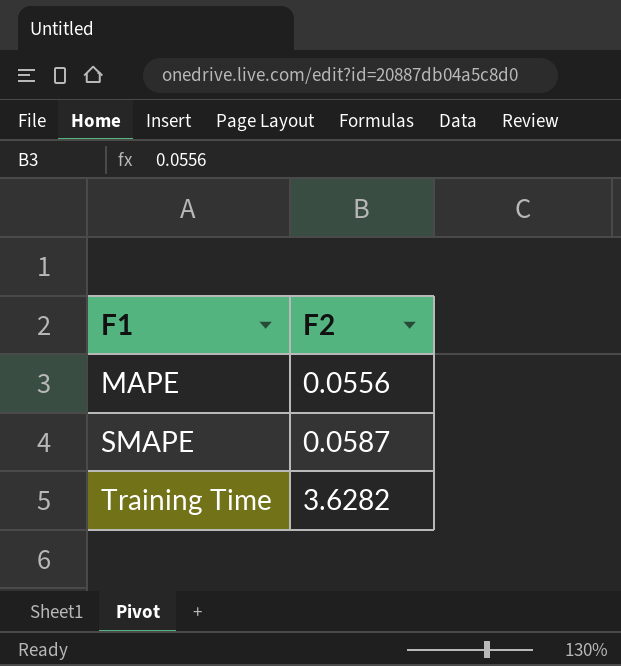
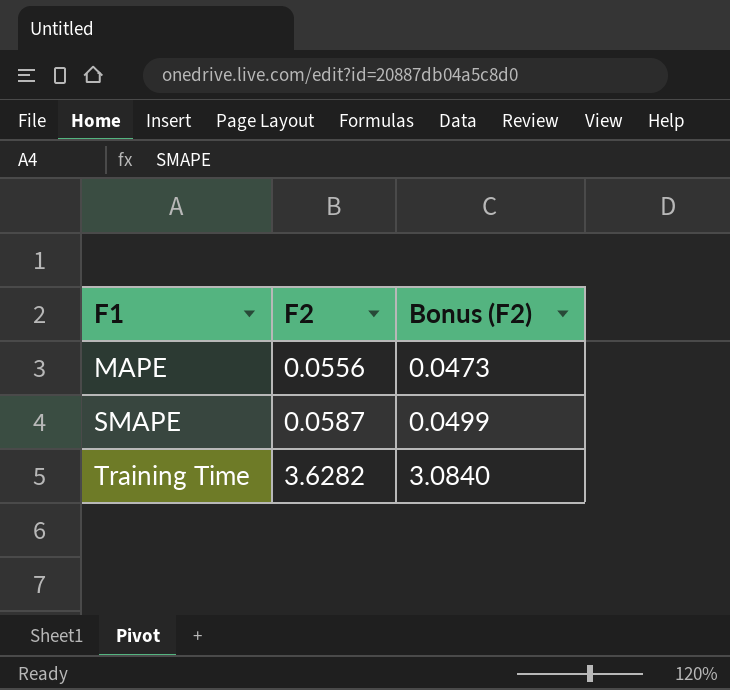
column Bonus (F2) | formula: none -> [F2] * 0.85

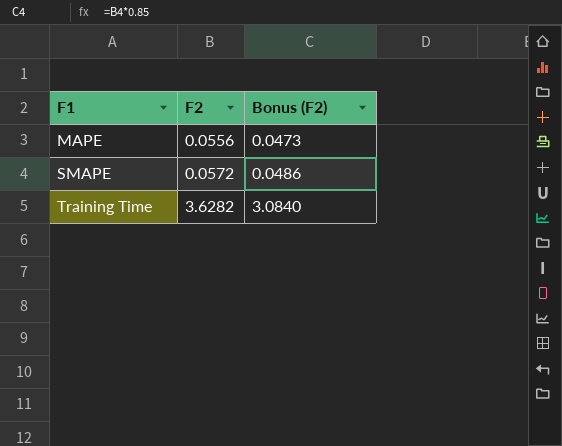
SMAPE | F2: 0.0587 -> 0.0572
SMAPE | Bonus (F2): 0.0499 -> 0.0486

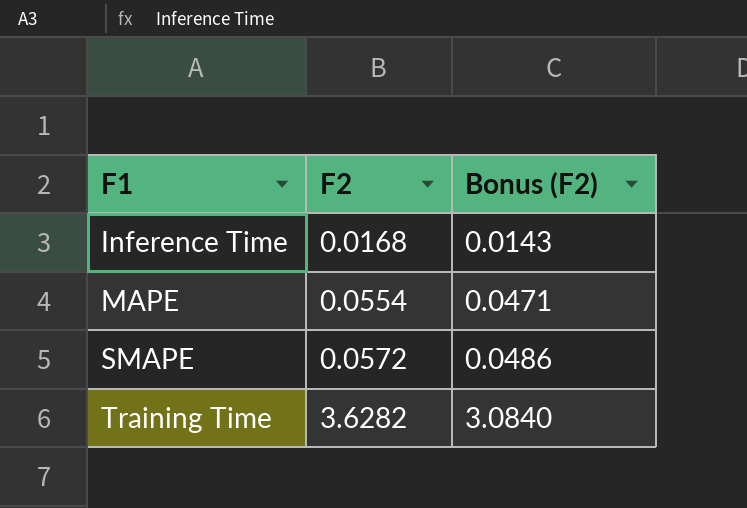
row Inference Time: none -> 0.0168 | 0.0143
MAPE | F2: 0.0556 -> 0.0554
MAPE | Bonus (F2): 0.0473 -> 0.0471

